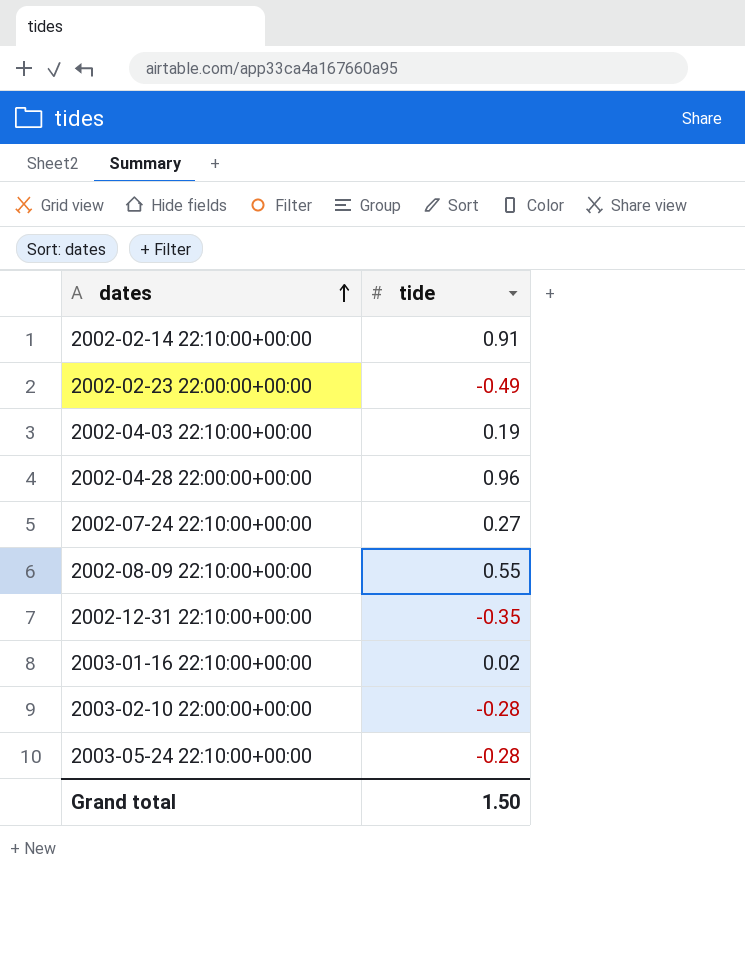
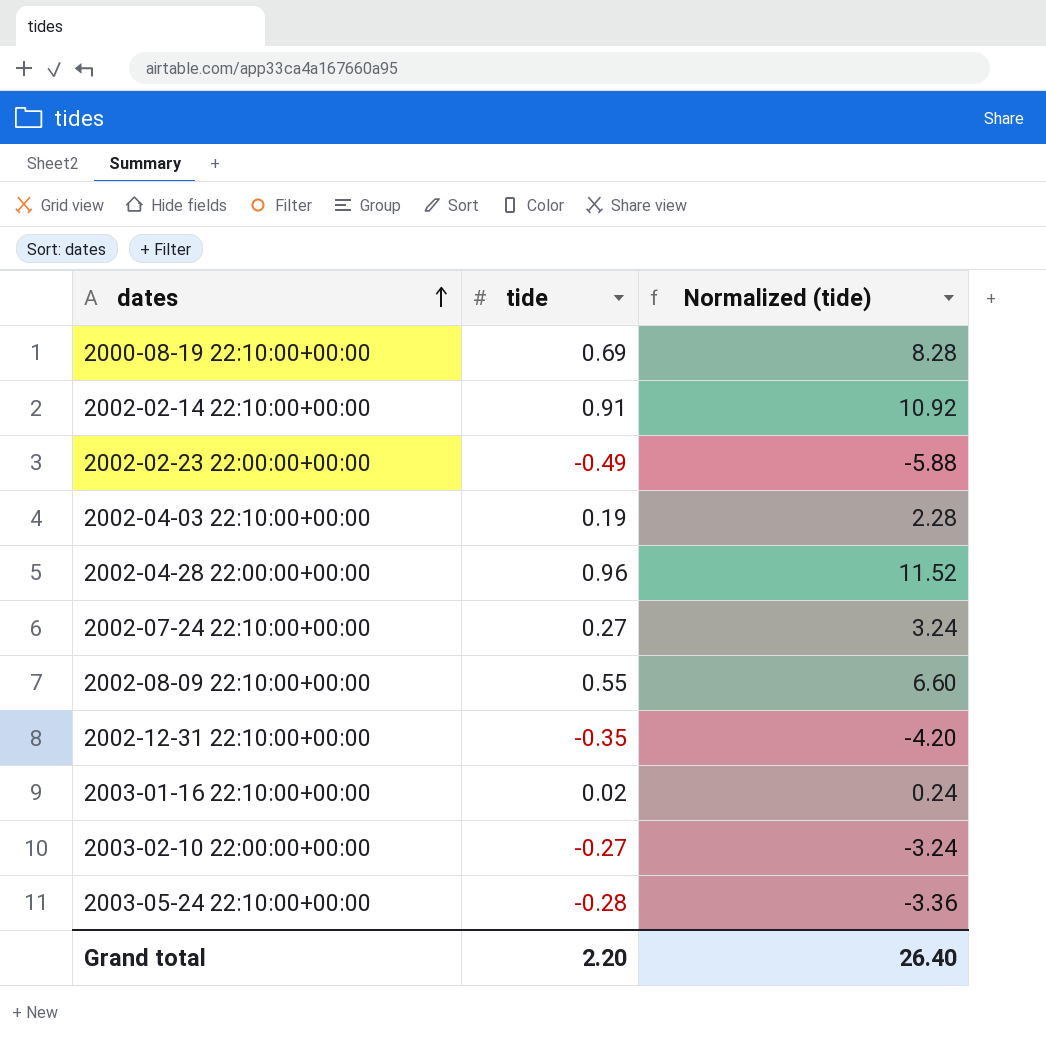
column Normalized (tide) | formula: none -> [tide] * 12
row 2000-08-19 22:10:00+00:00: none -> 0.69 | 8.28
2003-02-10 22:00:00+00:00 | tide: -0.28 -> -0.27
Grand total | tide: 1.50 -> 2.20

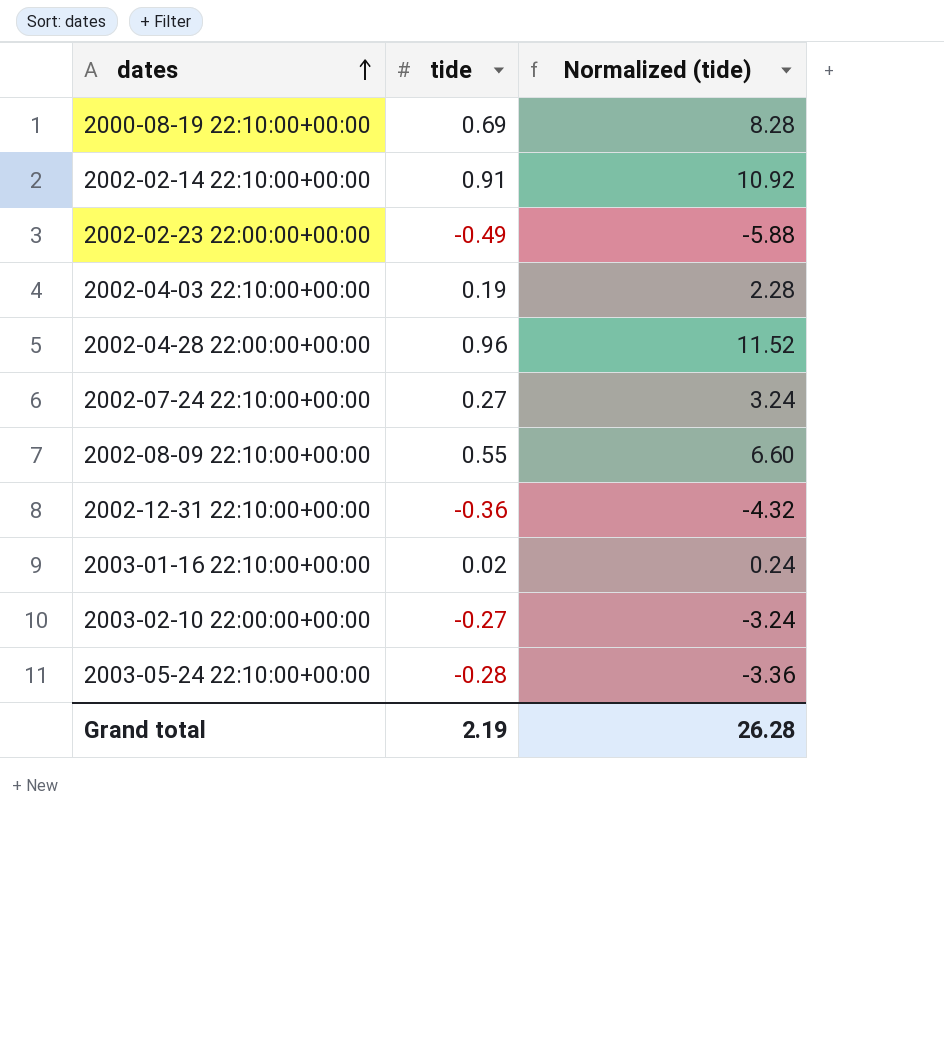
2002-12-31 22:10:00+00:00 | tide: -0.35 -> -0.36
2002-12-31 22:10:00+00:00 | Normalized (tide): -4.20 -> -4.32
Grand total | tide: 2.20 -> 2.19
Grand total | Normalized (tide): 26.40 -> 26.28

